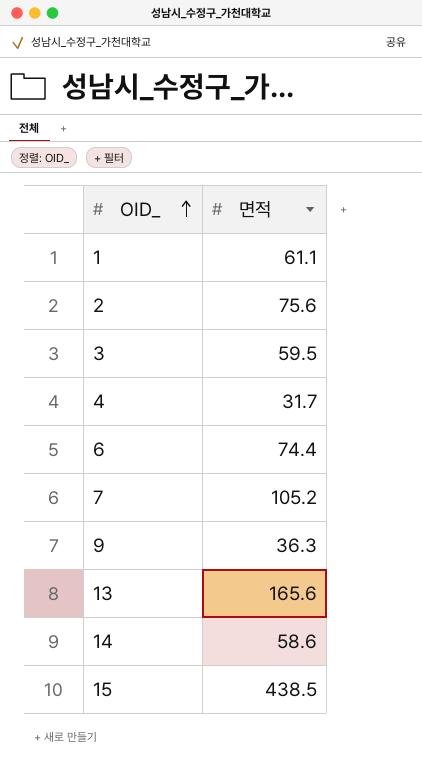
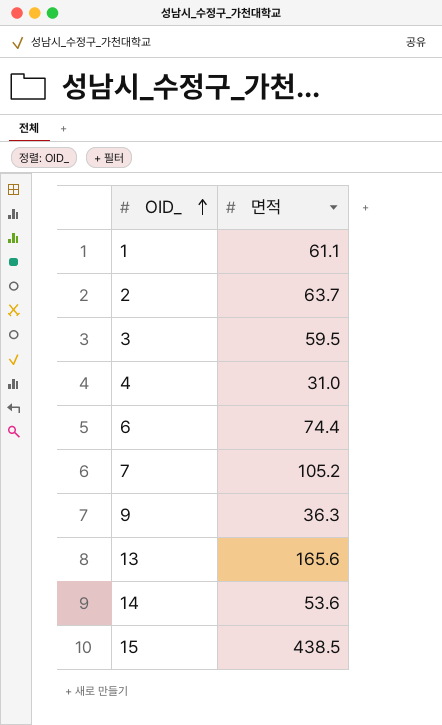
2 | 면적: 75.6 -> 63.7
4 | 면적: 31.7 -> 31.0
14 | 면적: 58.6 -> 53.6

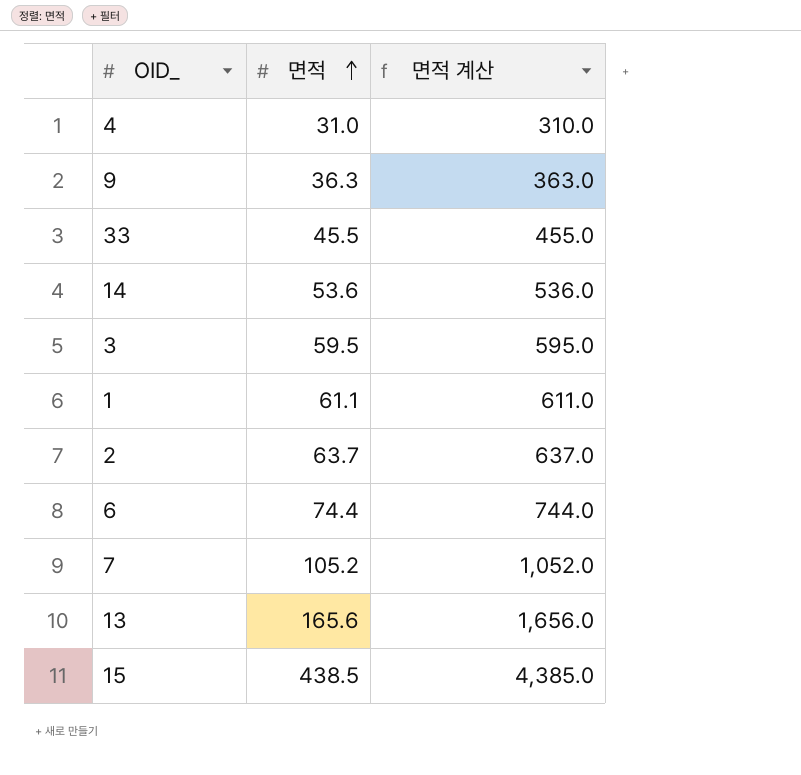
row order: OID_ ascending -> 면적 ascending
column 면적 계산 | formula: none -> [면적] * 10
row 33: none -> 45.5 | 455.0

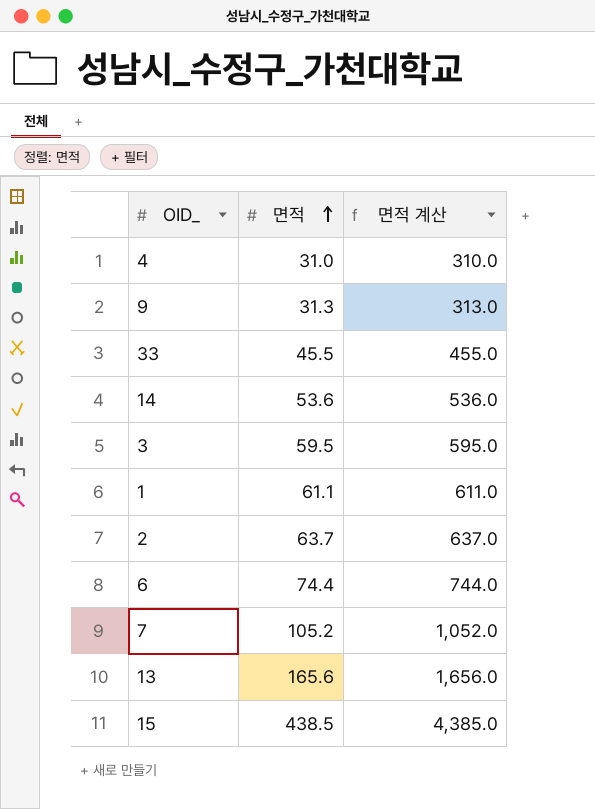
9 | 면적: 36.3 -> 31.3
9 | 면적 계산: 363.0 -> 313.0

